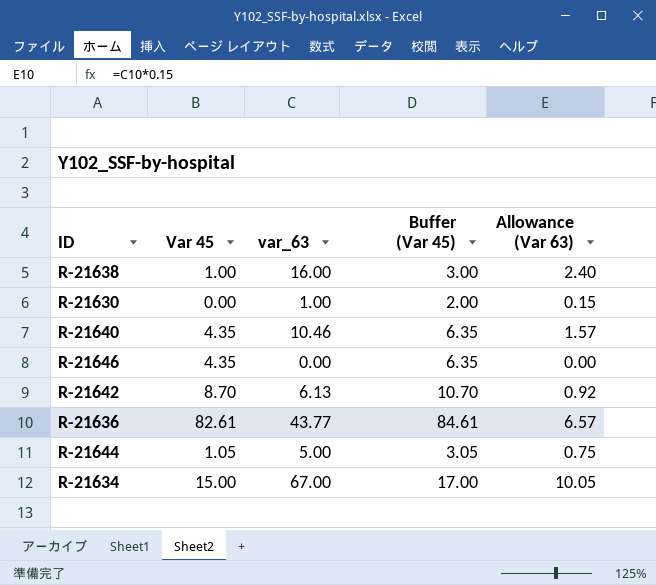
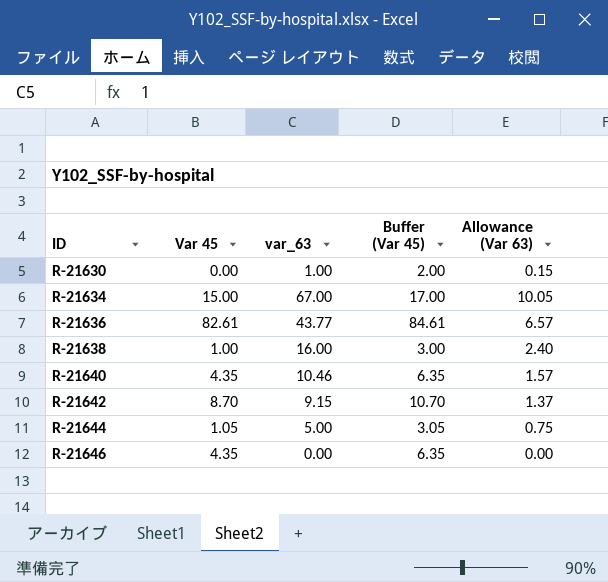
row order: none -> ID ascending
R-21642 | var_63: 6.13 -> 9.15
R-21642 | Allowance (Var 63): 0.92 -> 1.37

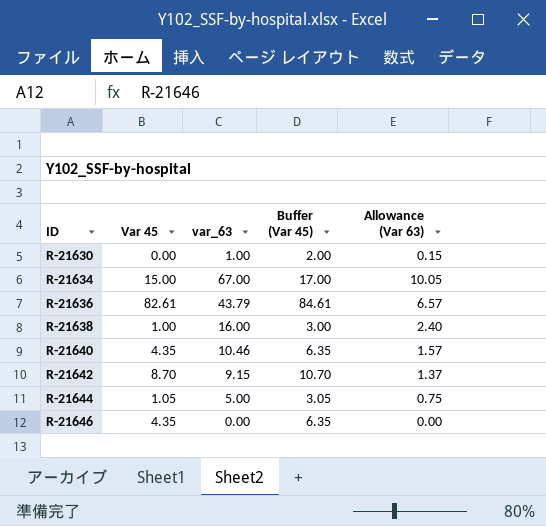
R-21636 | var_63: 43.77 -> 43.79

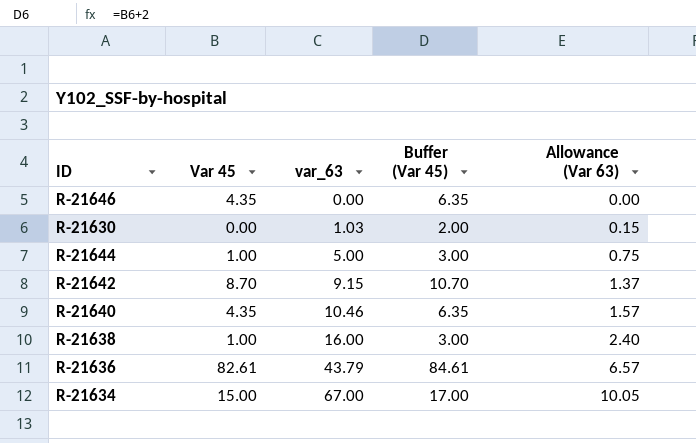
row order: ID ascending -> var_63 ascending
R-21630 | var_63: 1.00 -> 1.03
R-21644 | Var 45: 1.05 -> 1.00
R-21644 | Buffer (Var 45): 3.05 -> 3.00

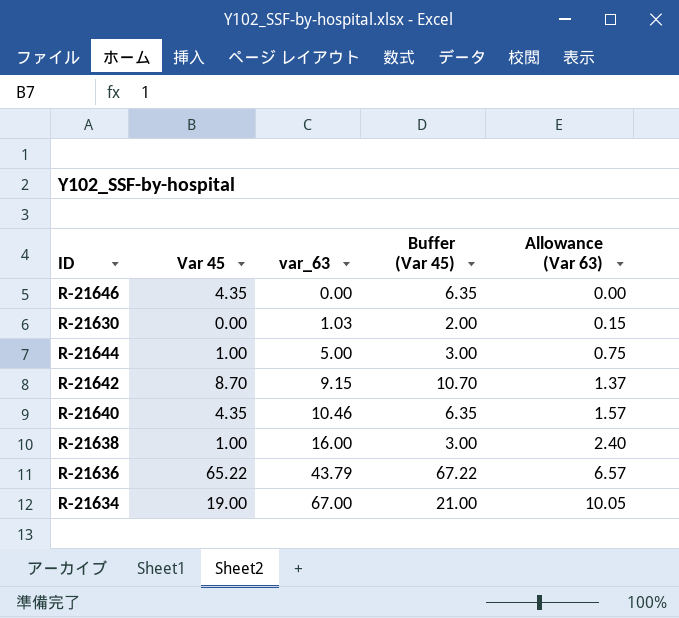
R-21636 | Var 45: 82.61 -> 65.22
R-21636 | Buffer (Var 45): 84.61 -> 67.22
R-21634 | Var 45: 15.00 -> 19.00
R-21634 | Buffer (Var 45): 17.00 -> 21.00

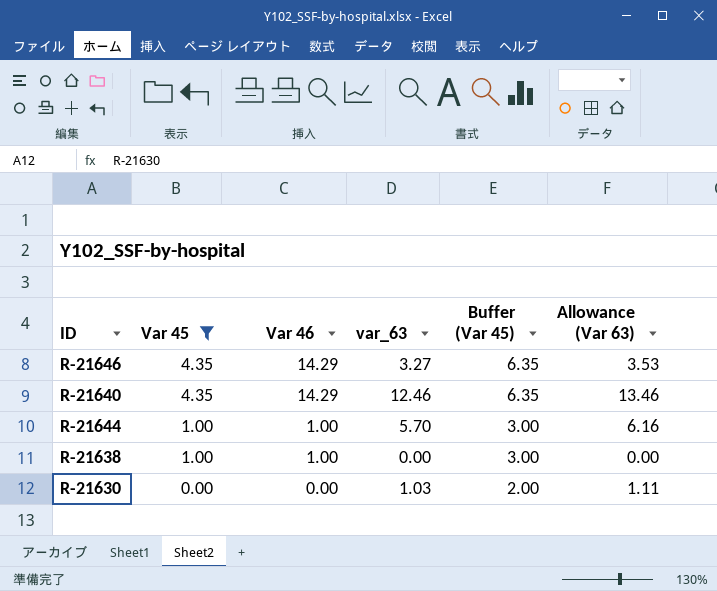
filter: none -> Var 45 <= 4.35
row order: var_63 ascending -> Var 45 descending
column Var 46 | position: none -> 3
column Allowance (Var 63) | formula: [var_63] * 0.15 -> [var_63] * 1.08
R-21646 | var_63: 0.00 -> 3.27
R-21640 | var_63: 10.46 -> 12.46
R-21644 | var_63: 5.00 -> 5.70
R-21638 | var_63: 16.00 -> 0.00

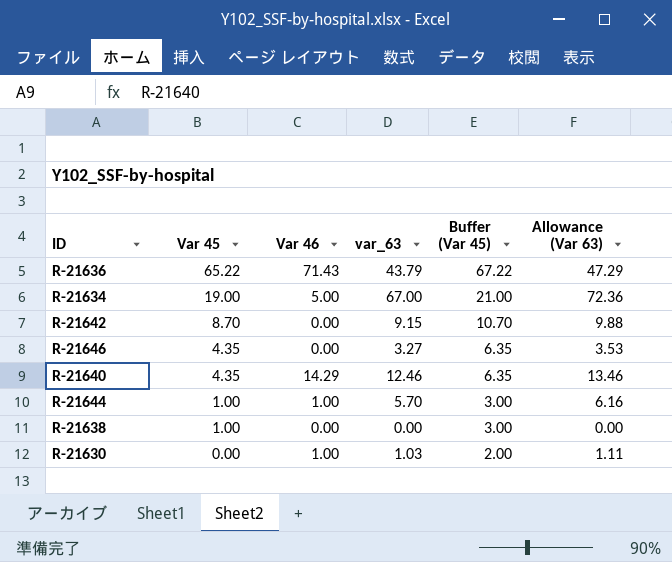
filter: Var 45 <= 4.35 -> none
R-21646 | Var 46: 14.29 -> 0.00
R-21638 | Var 46: 1.00 -> 0.00
R-21630 | Var 46: 0.00 -> 1.00

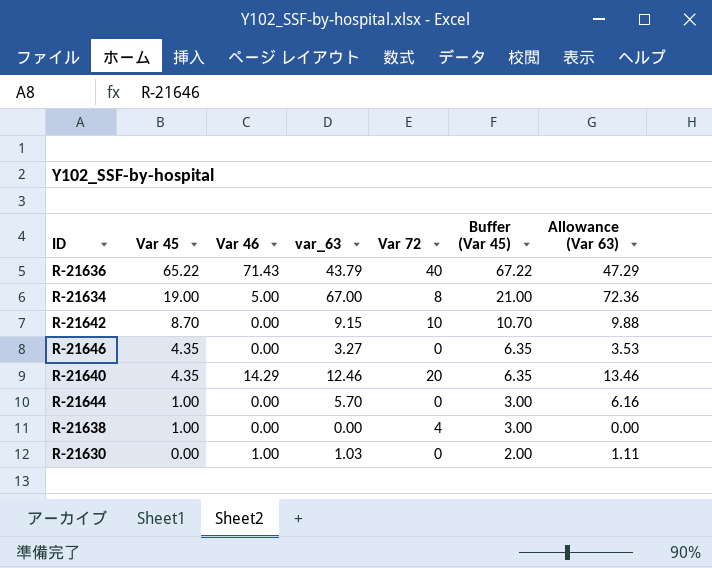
column Var 72 | position: none -> 5
R-21644 | Var 46: 1.00 -> 0.00

